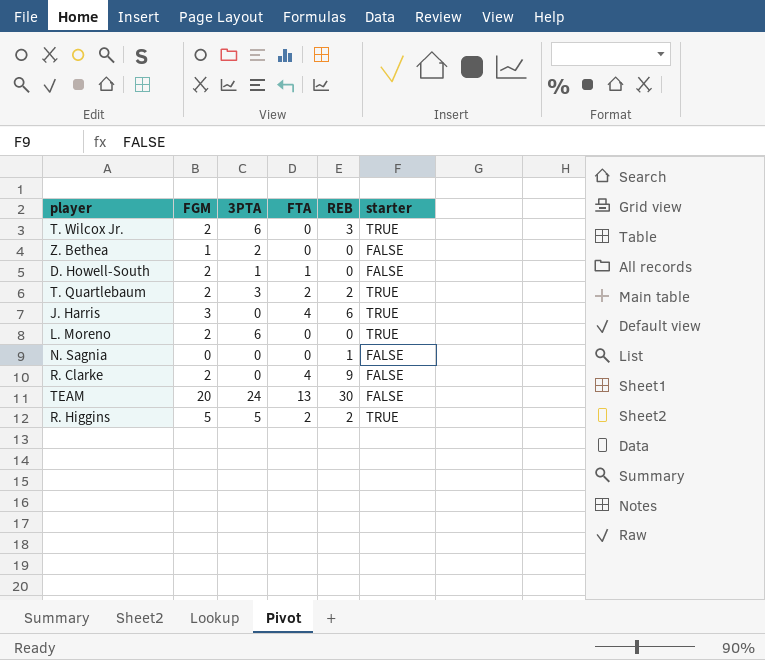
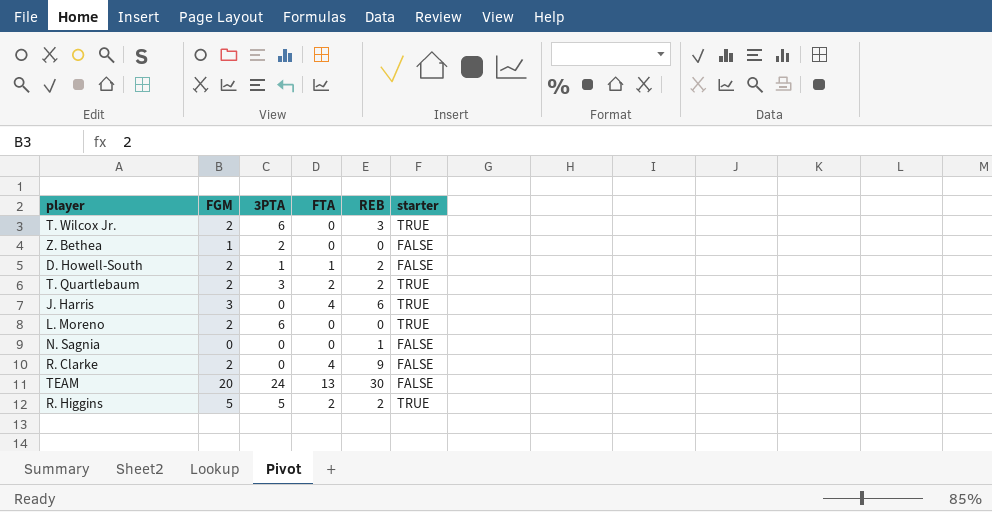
D. Howell-South | REB: 0 -> 2

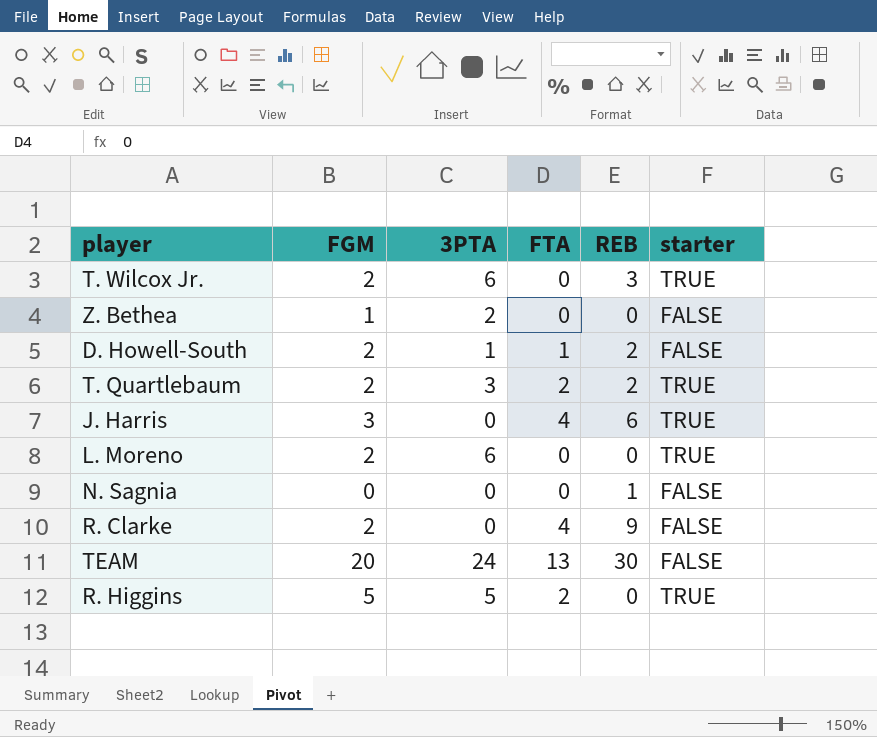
R. Higgins | REB: 2 -> 0

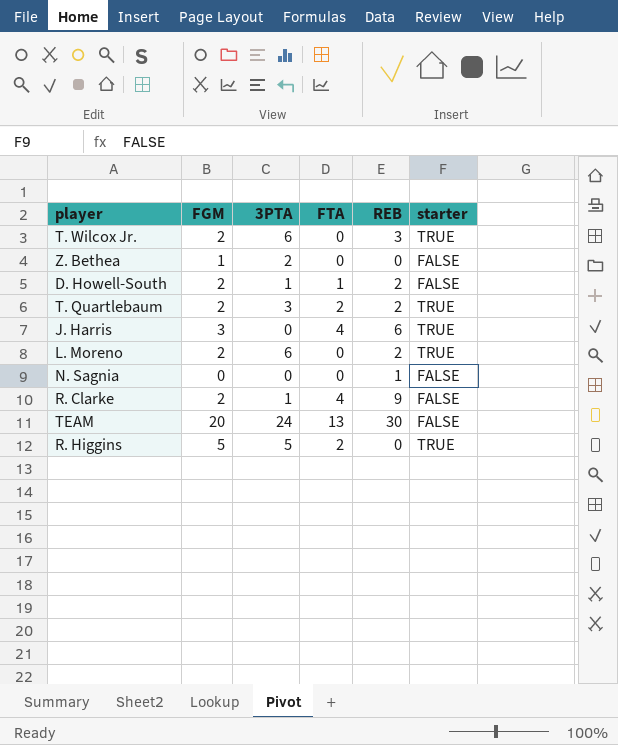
L. Moreno | REB: 0 -> 2
R. Clarke | 3PTA: 0 -> 1

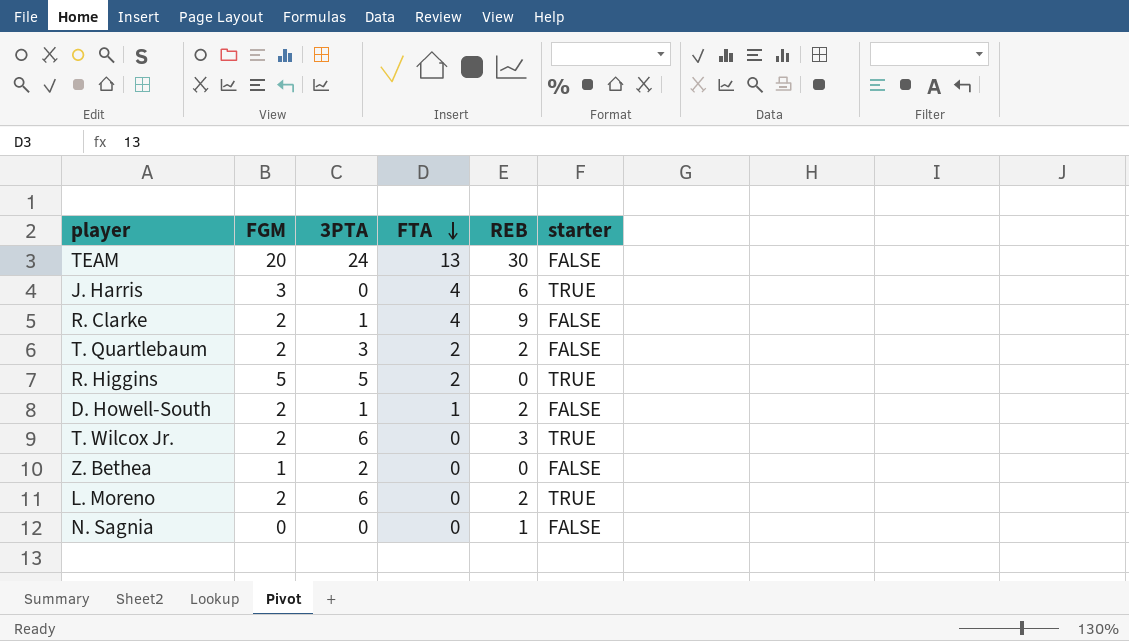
row order: none -> FTA descending
T. Quartlebaum | starter: TRUE -> FALSE

